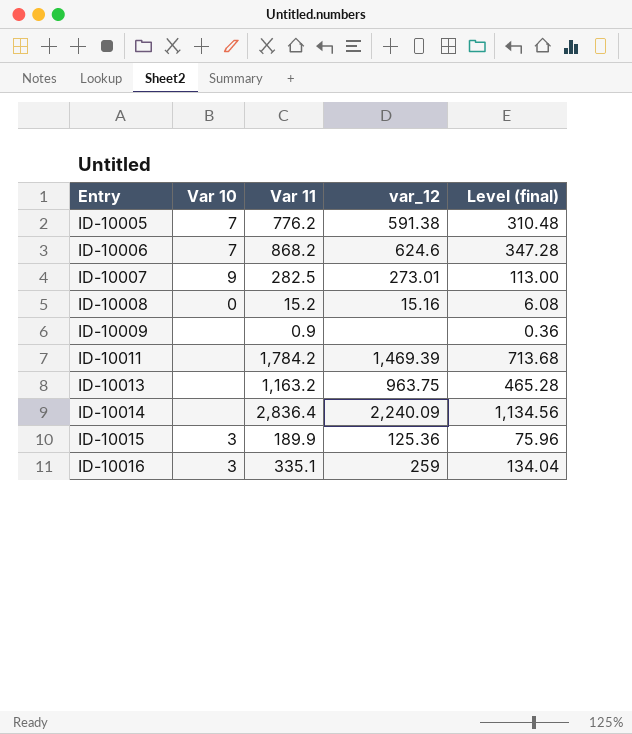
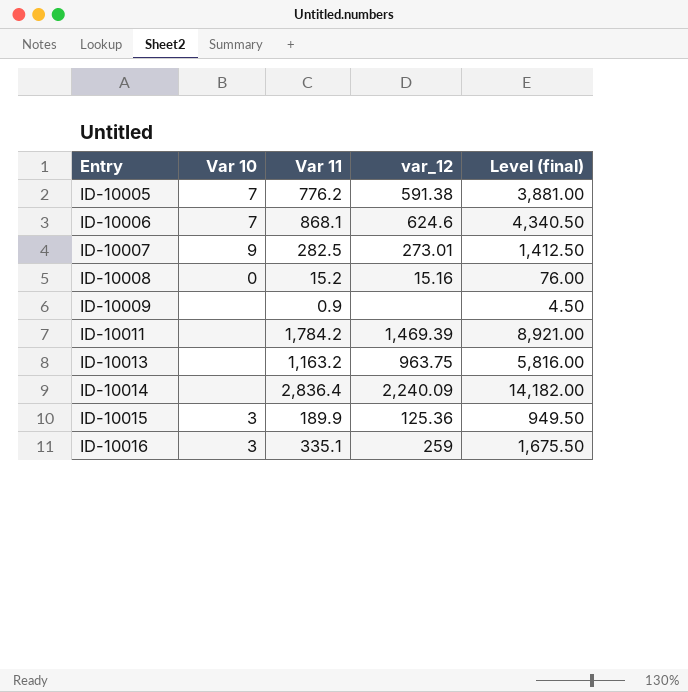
column Level (final) | formula: [Var 11] * 0.4 -> [Var 11] * 5
ID-10006 | Var 11: 868.2 -> 868.1

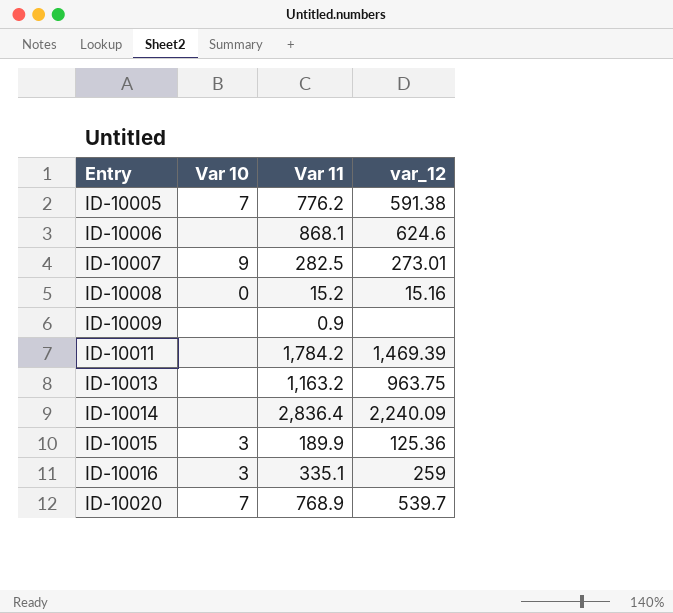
column Level (final) | formula: [Var 11] * 5 -> none
ID-10006 | Var 10: 7 -> none
row ID-10020: none -> 7 | 768.9 | 539.7

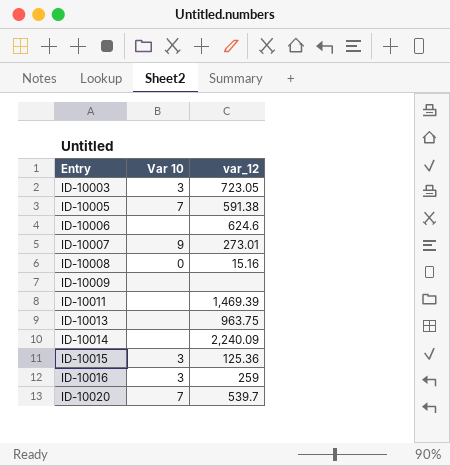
column Var 11 | position: 3 -> none
row ID-10003: none -> 3 | 723.05

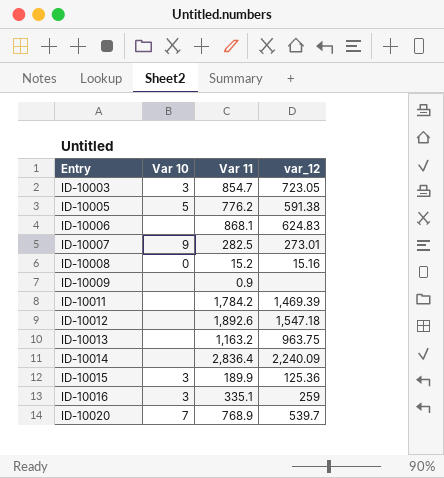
column Var 11 | position: none -> 3
ID-10005 | Var 10: 7 -> 5
ID-10006 | var_12: 624.6 -> 624.83
row ID-10012: none -> none | 1,892.6 | 1,547.18

